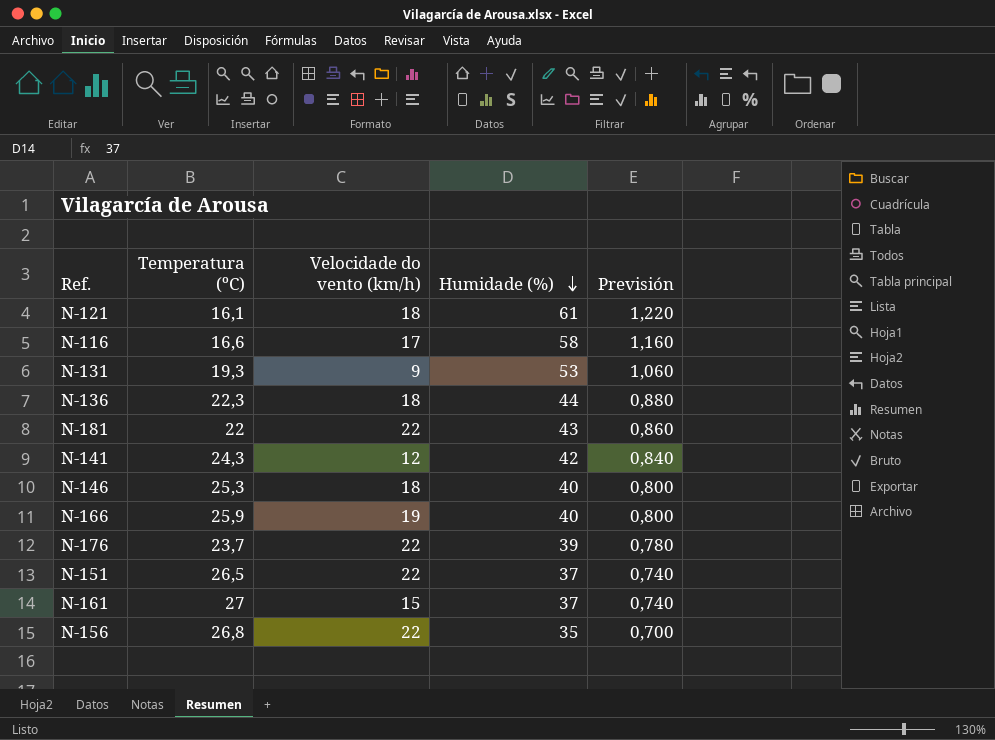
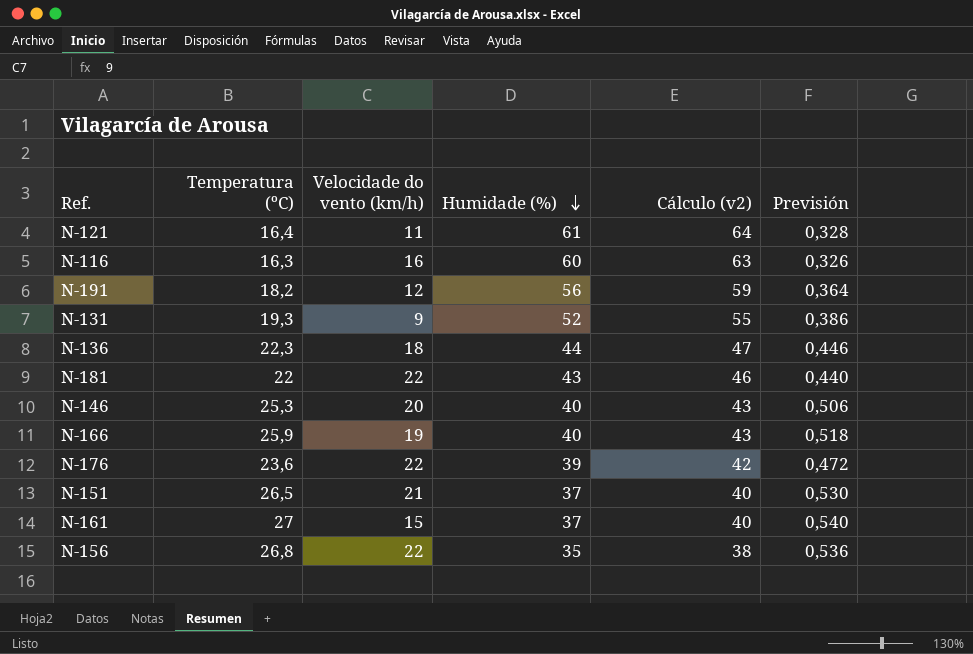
column Cálculo (v2) | formula: none -> [Humidade (%)] + 3
column Previsión | formula: [Humidade (%)] * 0,02 -> [Temperatura (ºC)] * 0,02
row N-141: 24,3 | 12 | 42 | 0,840 -> none
N-121 | Temperatura (ºC): 16,1 -> 16,4
N-121 | Velocidade do vento (km/h): 18 -> 11
N-116 | Temperatura (ºC): 16,6 -> 16,3
N-116 | Velocidade do vento (km/h): 17 -> 16
N-116 | Humidade (%): 58 -> 60
row N-191: none -> 18,2 | 12 | 56 | 59 | 0,364
N-131 | Humidade (%): 53 -> 52
N-146 | Velocidade do vento (km/h): 18 -> 20
N-176 | Temperatura (ºC): 23,7 -> 23,6
N-151 | Velocidade do vento (km/h): 22 -> 21

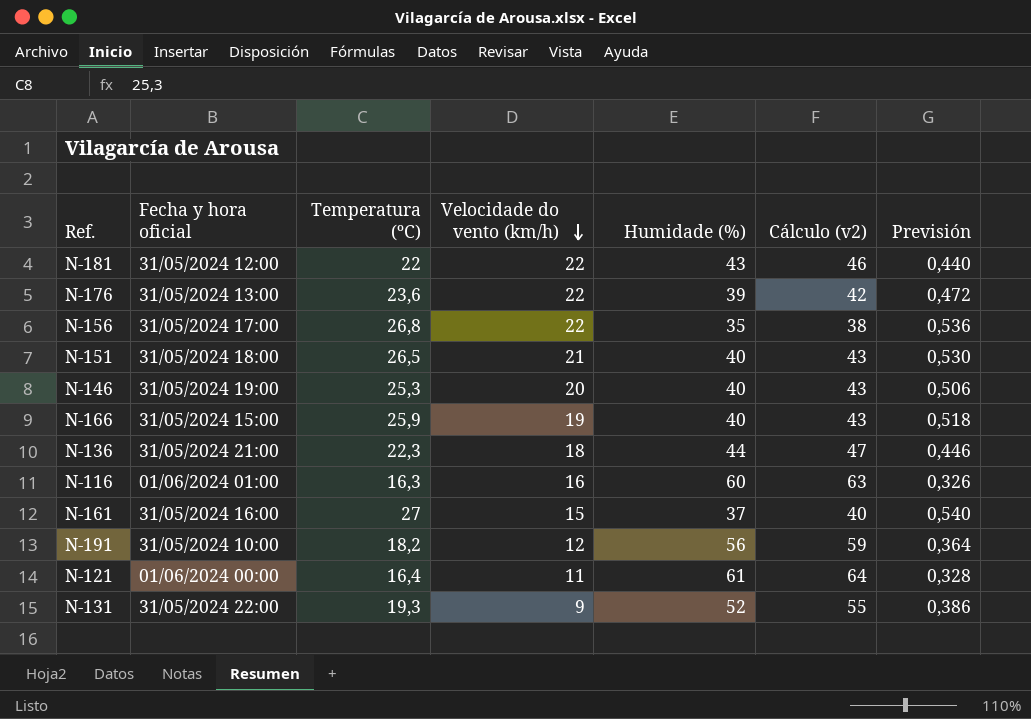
row order: Humidade (%) descending -> Velocidade do vento (km/h) descending
column Fecha y hora oficial | position: none -> 2
N-151 | Humidade (%): 37 -> 40
N-151 | Cálculo (v2): 40 -> 43

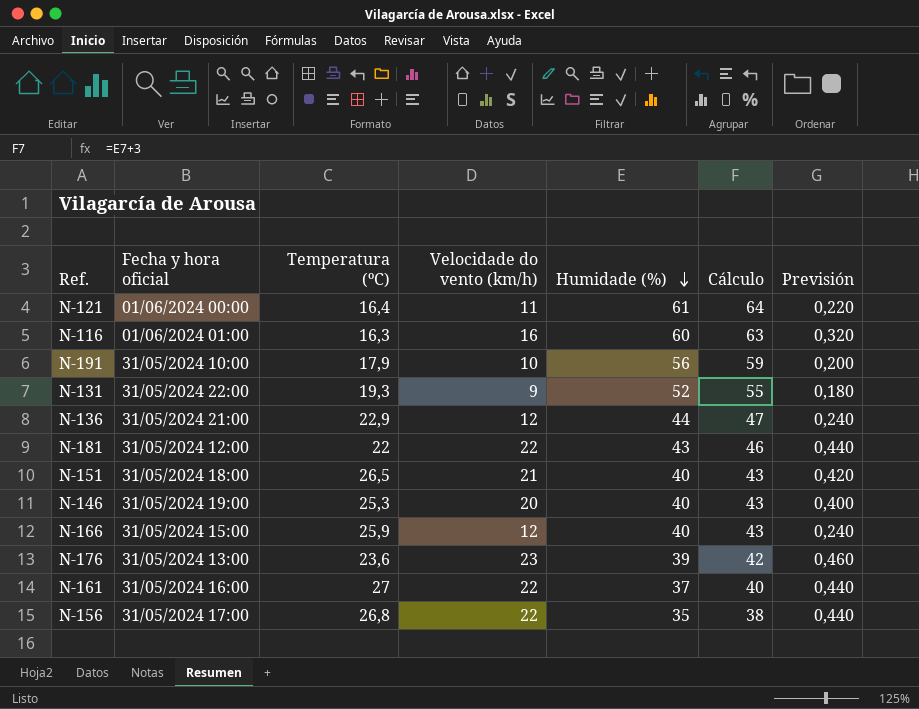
row order: Velocidade do vento (km/h) descending -> Humidade (%) descending
column name: Cálculo (v2) -> Cálculo
column Previsión | formula: [Temperatura (ºC)] * 0,02 -> [Velocidade do vento (km/h)] * 0,02
N-191 | Temperatura (ºC): 18,2 -> 17,9
N-191 | Velocidade do vento (km/h): 12 -> 10
N-136 | Temperatura (ºC): 22,3 -> 22,9
N-136 | Velocidade do vento (km/h): 18 -> 12
N-166 | Velocidade do vento (km/h): 19 -> 12
N-176 | Velocidade do vento (km/h): 22 -> 23
N-161 | Velocidade do vento (km/h): 15 -> 22

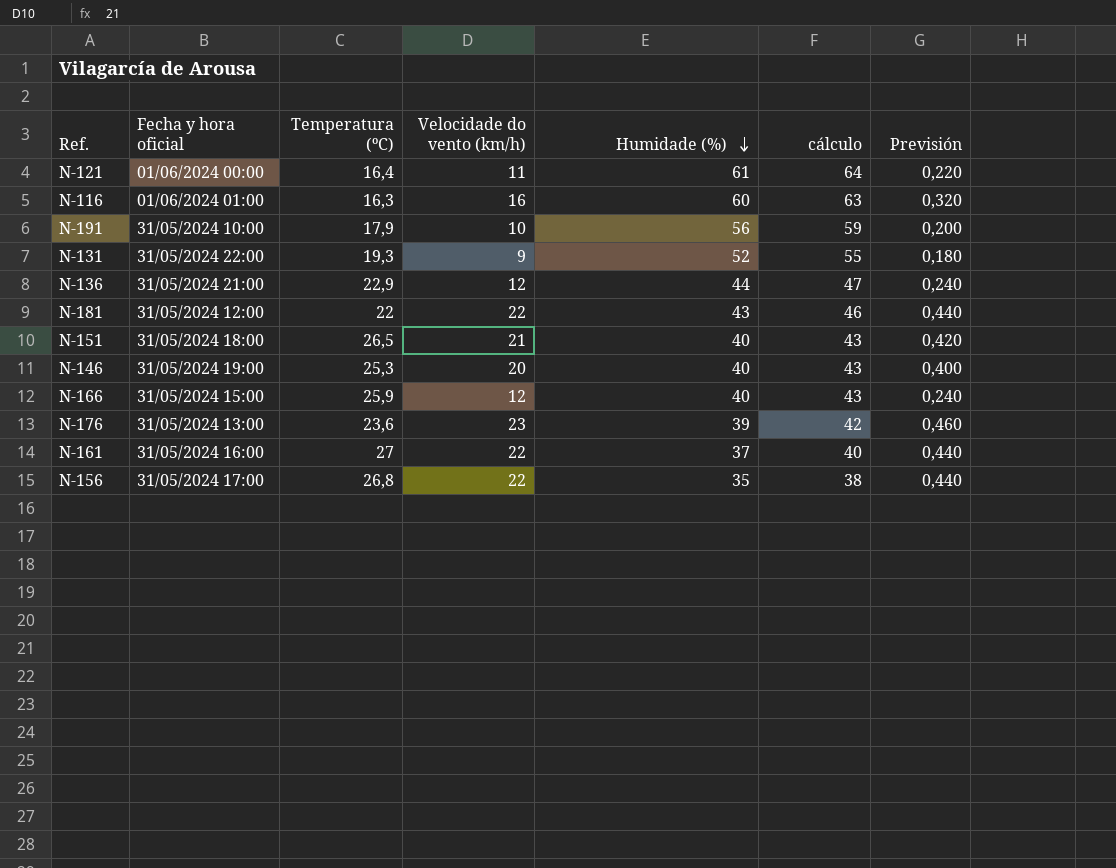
column name: Cálculo -> cálculo

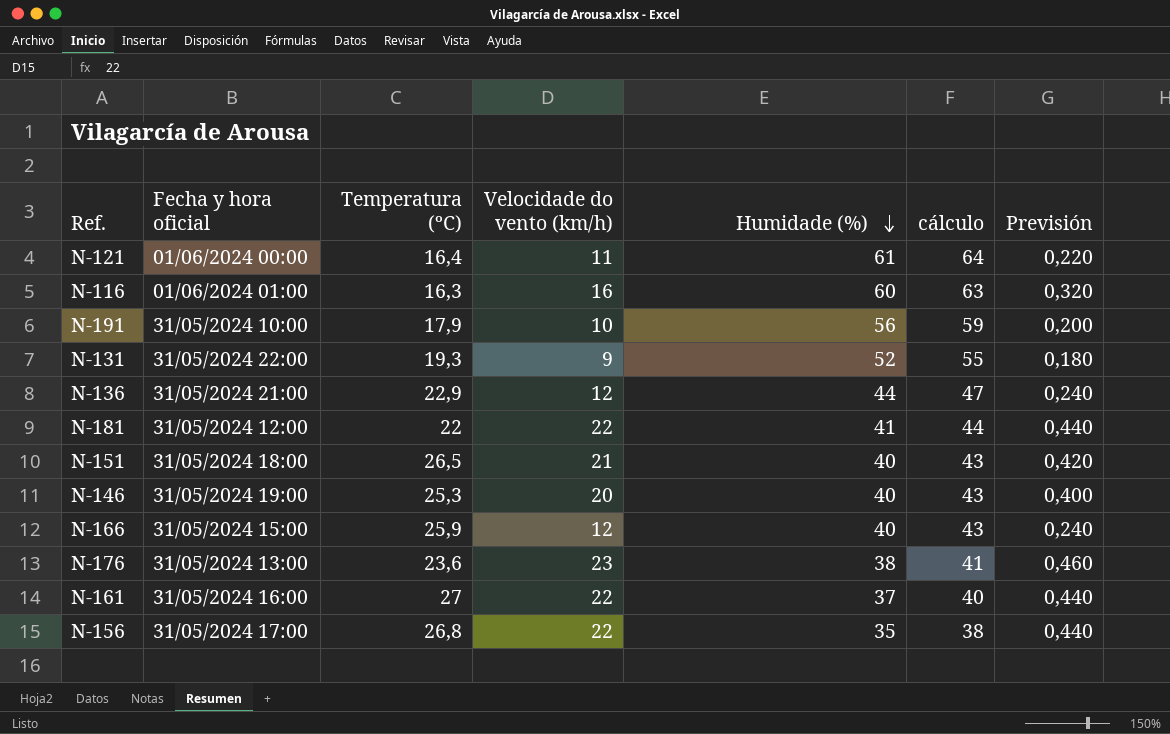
N-181 | Humidade (%): 43 -> 41
N-181 | cálculo: 46 -> 44
N-176 | Humidade (%): 39 -> 38
N-176 | cálculo: 42 -> 41

